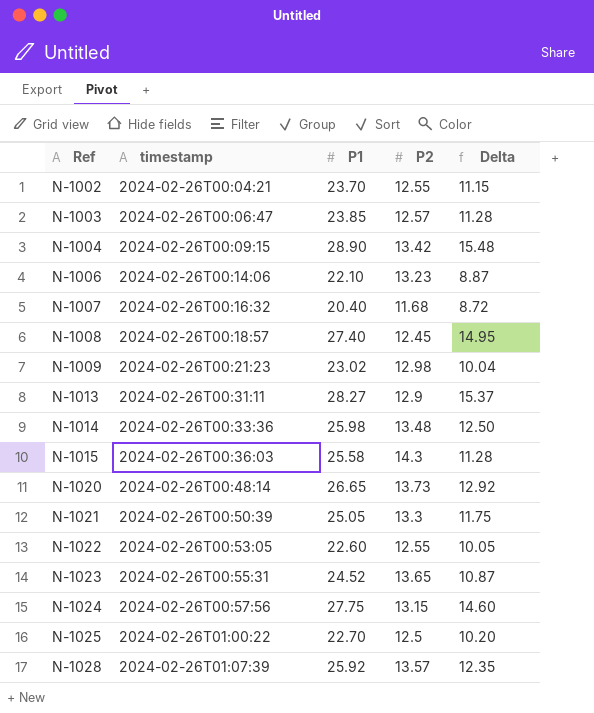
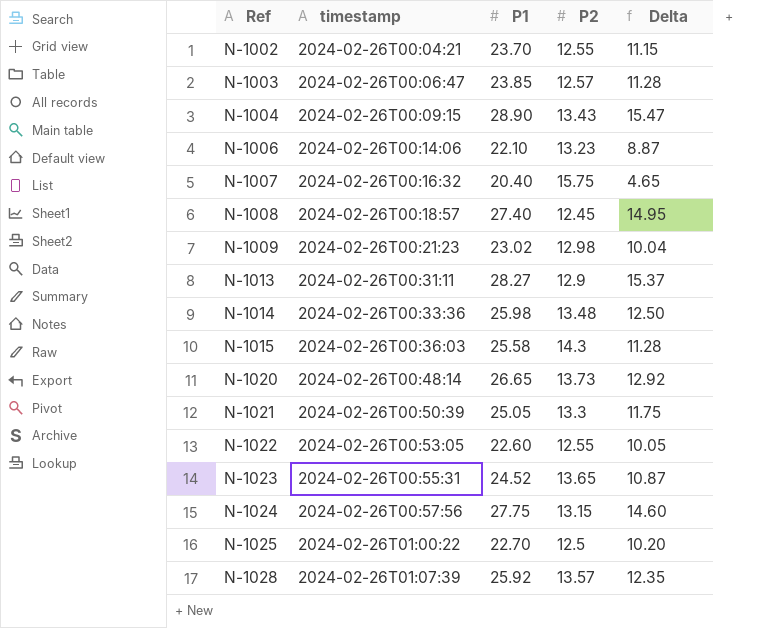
N-1004 | P2: 13.42 -> 13.43
N-1004 | Delta: 15.48 -> 15.47
N-1007 | P2: 11.68 -> 15.75
N-1007 | Delta: 8.72 -> 4.65

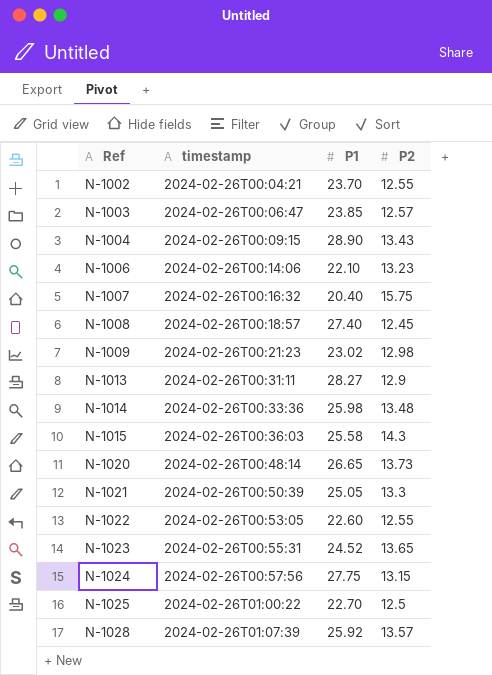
column Delta | formula: [P1] - [P2] -> none

